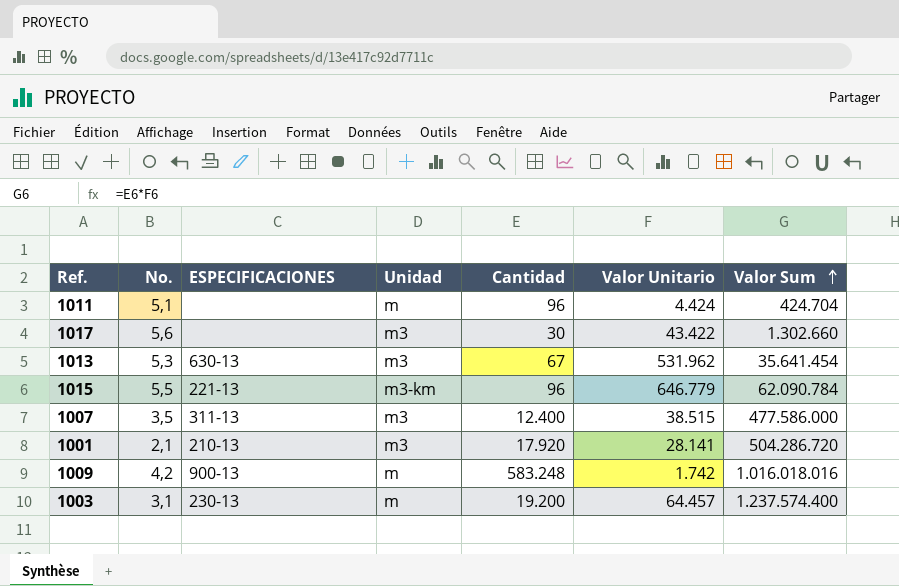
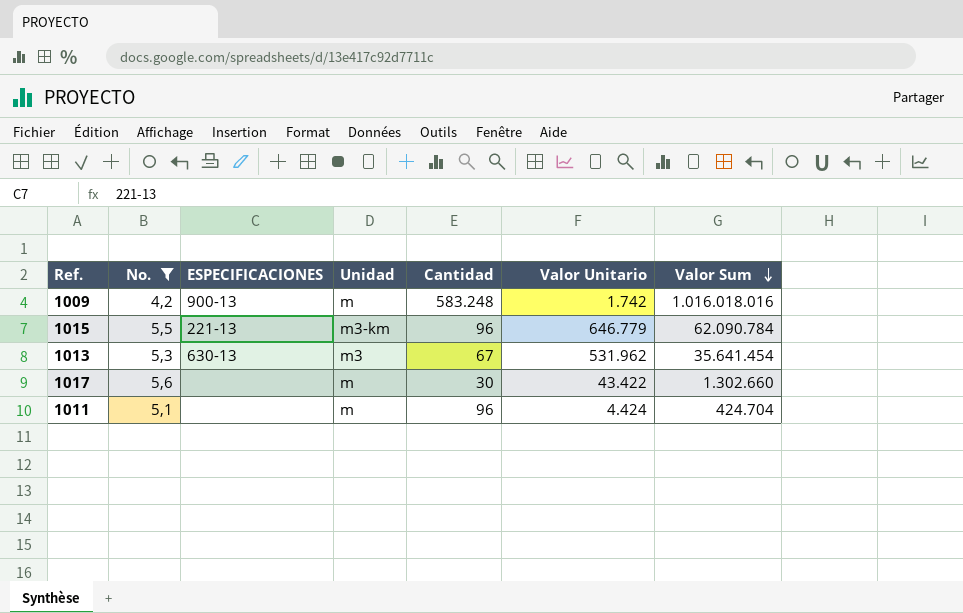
filter: none -> No. >= 4,2
row order: Valor Sum ascending -> Valor Sum descending
1017 | Unidad: m3 -> m

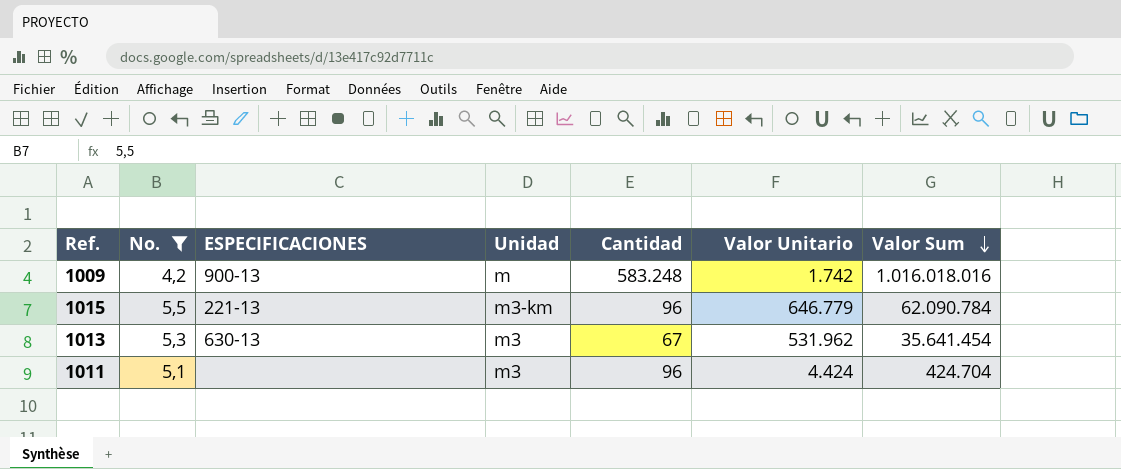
row 1017: 5,6 | none | m | 30 | 43.422 | 1.302.660 -> none
1011 | Unidad: m -> m3

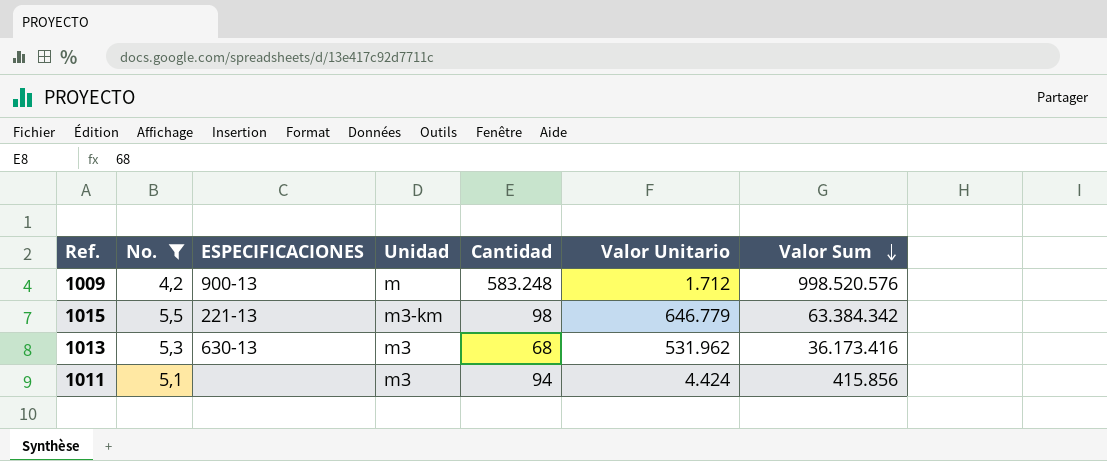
1009 | Valor Unitario: 1.742 -> 1.712
1009 | Valor Sum: 1.016.018.016 -> 998.520.576
1015 | Cantidad: 96 -> 98
1015 | Valor Sum: 62.090.784 -> 63.384.342
1013 | Cantidad: 67 -> 68
1013 | Valor Sum: 35.641.454 -> 36.173.416
1011 | Cantidad: 96 -> 94
1011 | Valor Sum: 424.704 -> 415.856

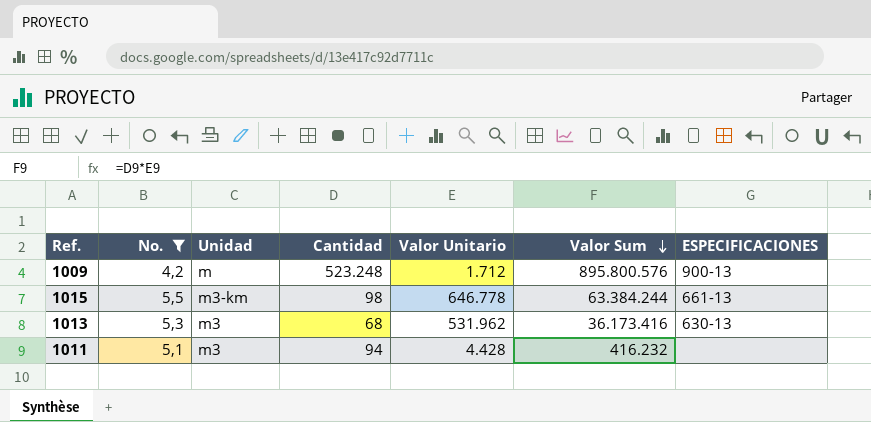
column ESPECIFICACIONES | position: 3 -> 7
1009 | Cantidad: 583.248 -> 523.248
1009 | Valor Sum: 998.520.576 -> 895.800.576
1015 | Valor Unitario: 646.779 -> 646.778
1015 | Valor Sum: 63.384.342 -> 63.384.244
1015 | ESPECIFICACIONES: 221-13 -> 661-13
1011 | Valor Unitario: 4.424 -> 4.428
1011 | Valor Sum: 415.856 -> 416.232

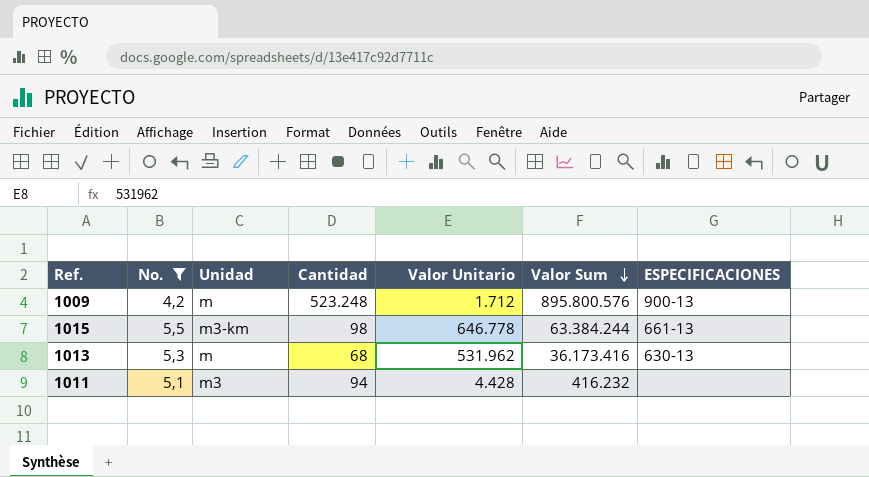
1013 | Unidad: m3 -> m

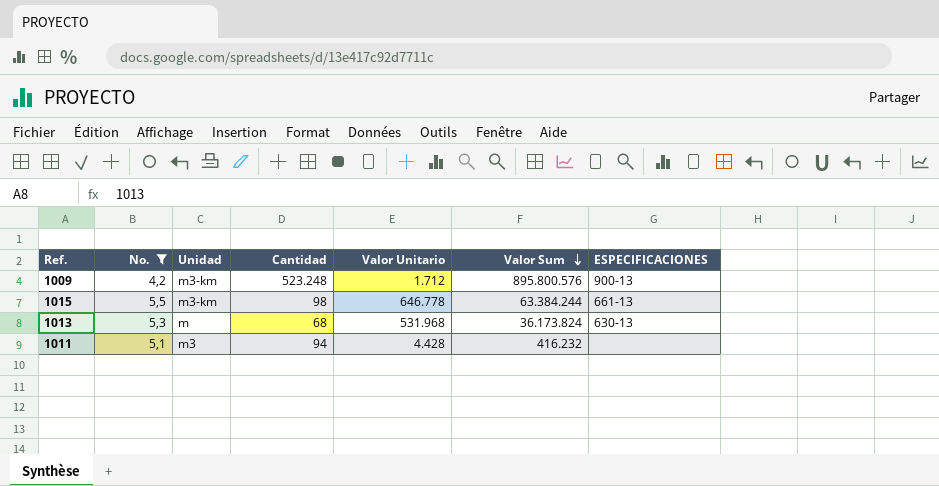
1009 | Unidad: m -> m3-km
1013 | Valor Unitario: 531.962 -> 531.968
1013 | Valor Sum: 36.173.416 -> 36.173.824

